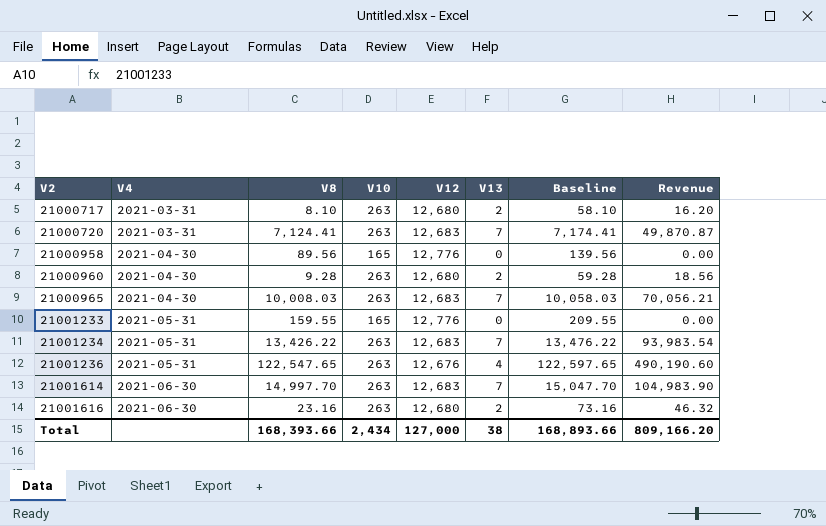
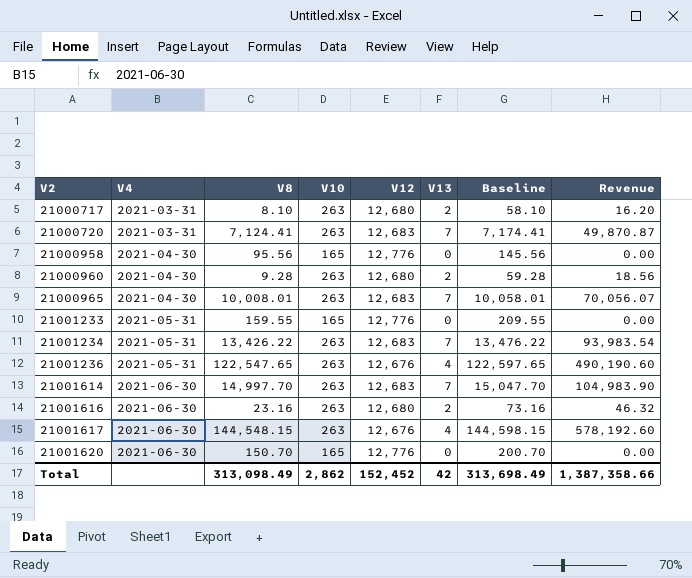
21000958 | V8: 89.56 -> 95.56
21000958 | Baseline: 139.56 -> 145.56
21000965 | V8: 10,008.03 -> 10,008.01
21000965 | Baseline: 10,058.03 -> 10,058.01
21000965 | Revenue: 70,056.21 -> 70,056.07
row 21001617: none -> 2021-06-30 | 144,548.15 | 263 | 12,676 | 4 | 144,598.15 | 578,192.60
row 21001620: none -> 2021-06-30 | 150.70 | 165 | 12,776 | 0 | 200.70 | 0.00
Total | V8: 168,393.66 -> 313,098.49
Total | V10: 2,434 -> 2,862
Total | V12: 127,000 -> 152,452
Total | V13: 38 -> 42
Total | Baseline: 168,893.66 -> 313,698.49
Total | Revenue: 809,166.20 -> 1,387,358.66

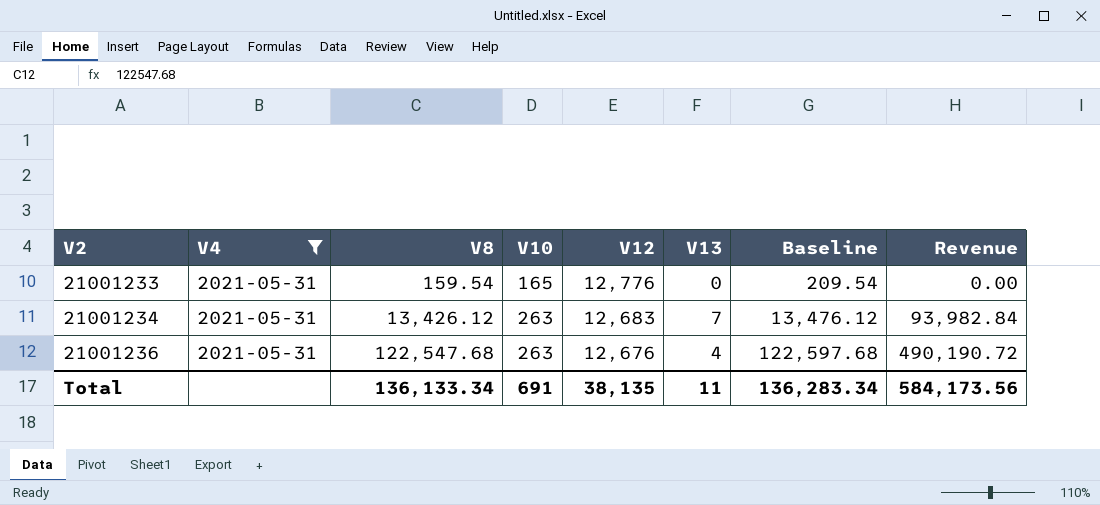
filter: none -> V4 = 2021-05-31
21001233 | V8: 159.55 -> 159.54
21001233 | Baseline: 209.55 -> 209.54
21001234 | V8: 13,426.22 -> 13,426.12
21001234 | Baseline: 13,476.22 -> 13,476.12
21001234 | Revenue: 93,983.54 -> 93,982.84
21001236 | V8: 122,547.65 -> 122,547.68
21001236 | Baseline: 122,597.65 -> 122,597.68
21001236 | Revenue: 490,190.60 -> 490,190.72
Total | V8: 313,098.49 -> 136,133.34
Total | V10: 2,862 -> 691
Total | V12: 152,452 -> 38,135
Total | V13: 42 -> 11
Total | Baseline: 313,698.49 -> 136,283.34
Total | Revenue: 1,387,358.66 -> 584,173.56

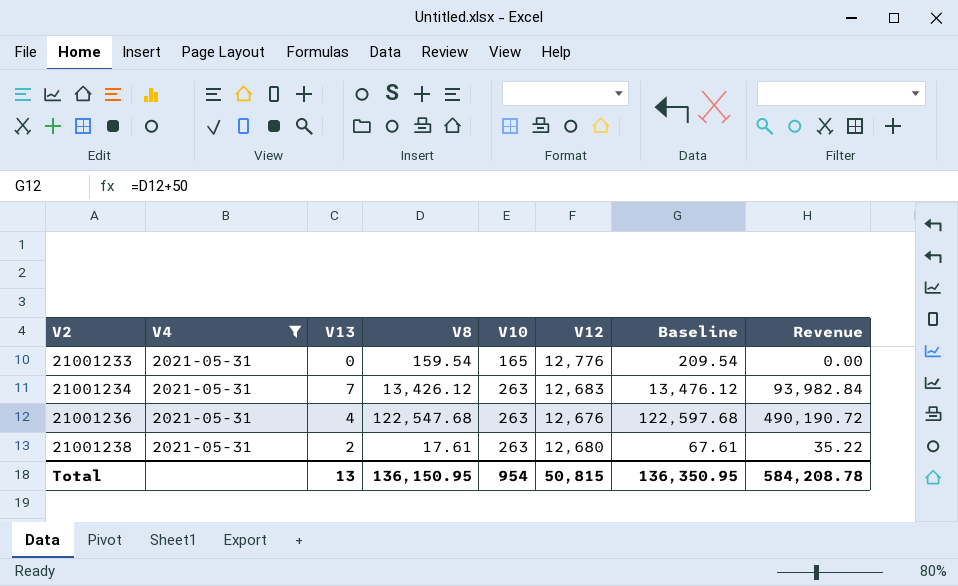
column V13 | position: 6 -> 3
row 21001238: none -> 2021-05-31 | 2 | 17.61 | 263 | 12,680 | 67.61 | 35.22
Total | V13: 11 -> 13
Total | V8: 136,133.34 -> 136,150.95
Total | V10: 691 -> 954
Total | V12: 38,135 -> 50,815
Total | Baseline: 136,283.34 -> 136,350.95
Total | Revenue: 584,173.56 -> 584,208.78

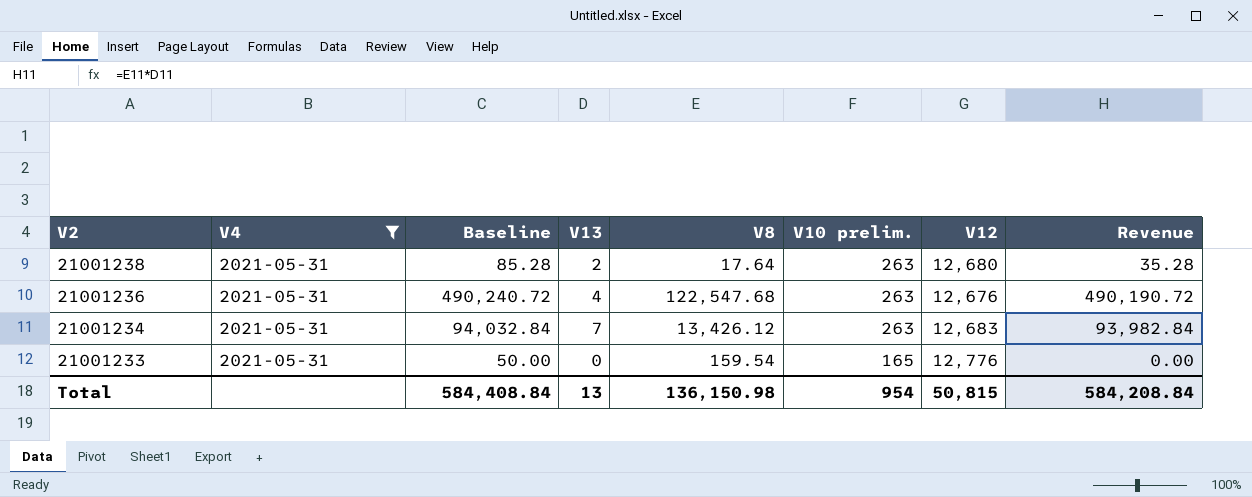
row order: V2 ascending -> V2 descending
column Baseline | formula: [V8] + 50 -> [Revenue] + 50
column Baseline | position: 7 -> 3
column name: V10 -> V10 prelim.
21001238 | V8: 17.61 -> 17.64
21001238 | Revenue: 35.22 -> 35.28
Total | Baseline: 136,350.95 -> 584,408.84
Total | V8: 136,150.95 -> 136,150.98
Total | Revenue: 584,208.78 -> 584,208.84

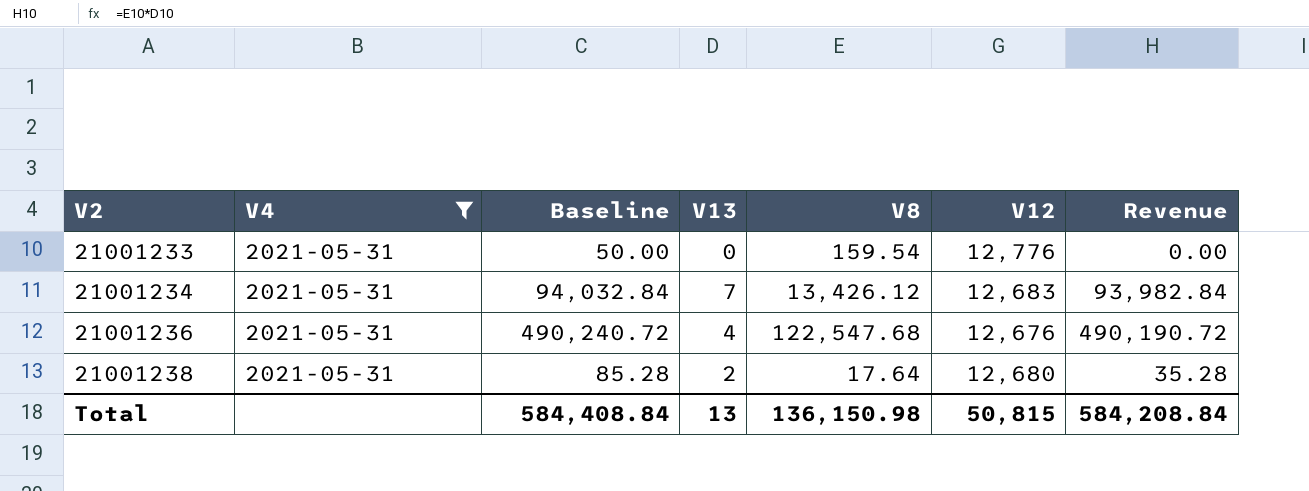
row order: V2 descending -> V2 ascending
column V10 prelim. | position: 6 -> none

